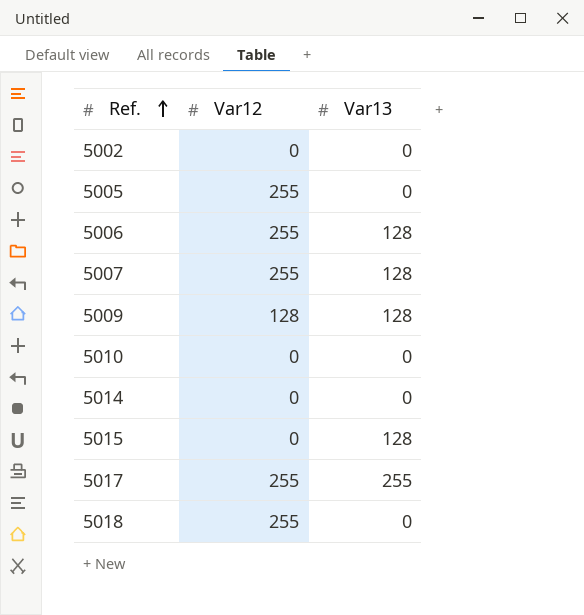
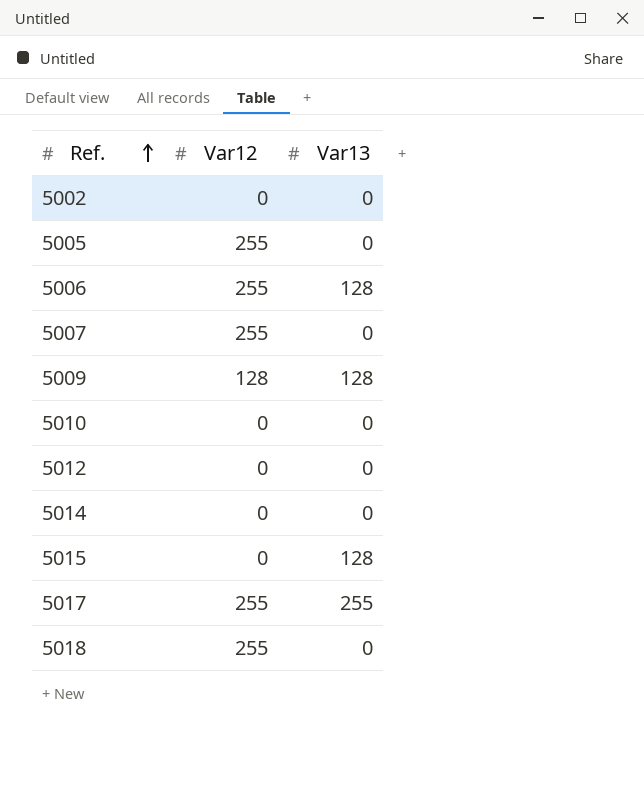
5007 | Var13: 128 -> 0
row 5012: none -> 0 | 0

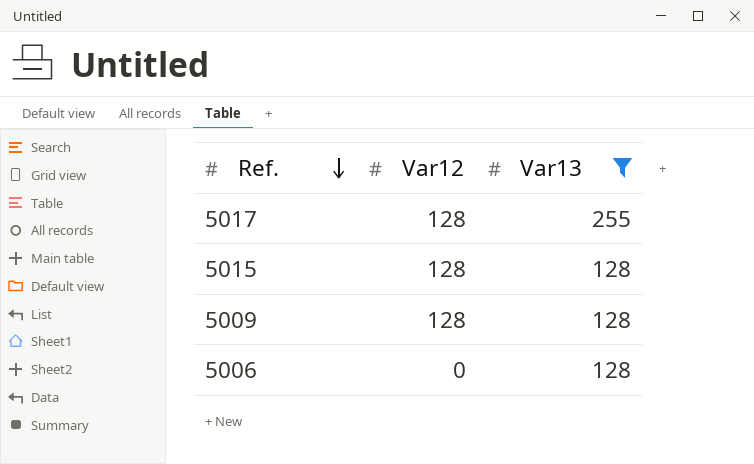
filter: none -> Var13 != 0
row order: Ref. ascending -> Ref. descending
5017 | Var12: 255 -> 128
5015 | Var12: 0 -> 128
5006 | Var12: 255 -> 0

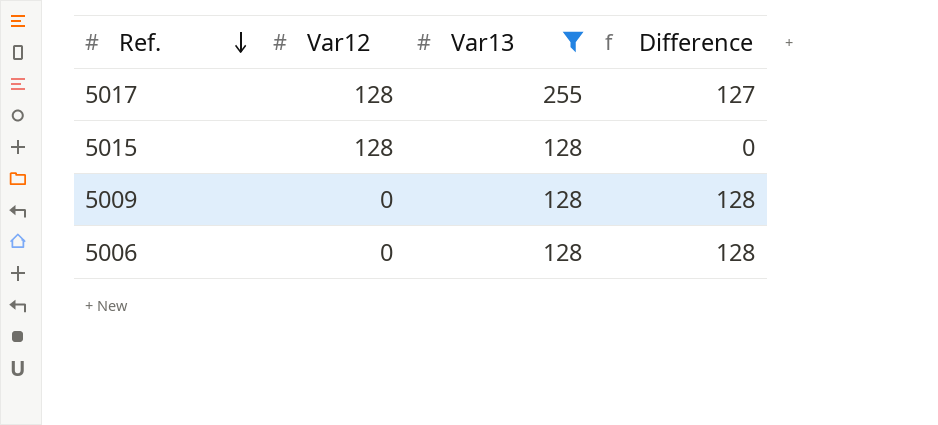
column Difference | formula: none -> [Var13] - [Var12]
5009 | Var12: 128 -> 0

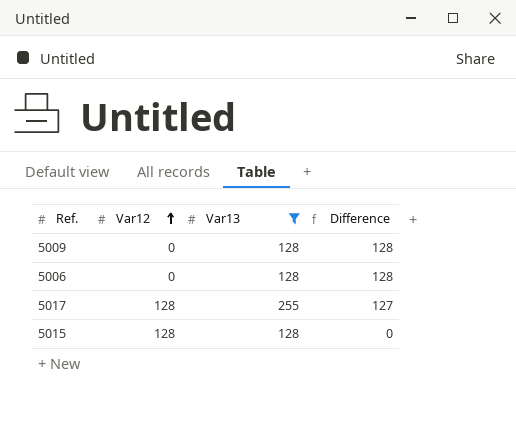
row order: Ref. descending -> Var12 ascending

